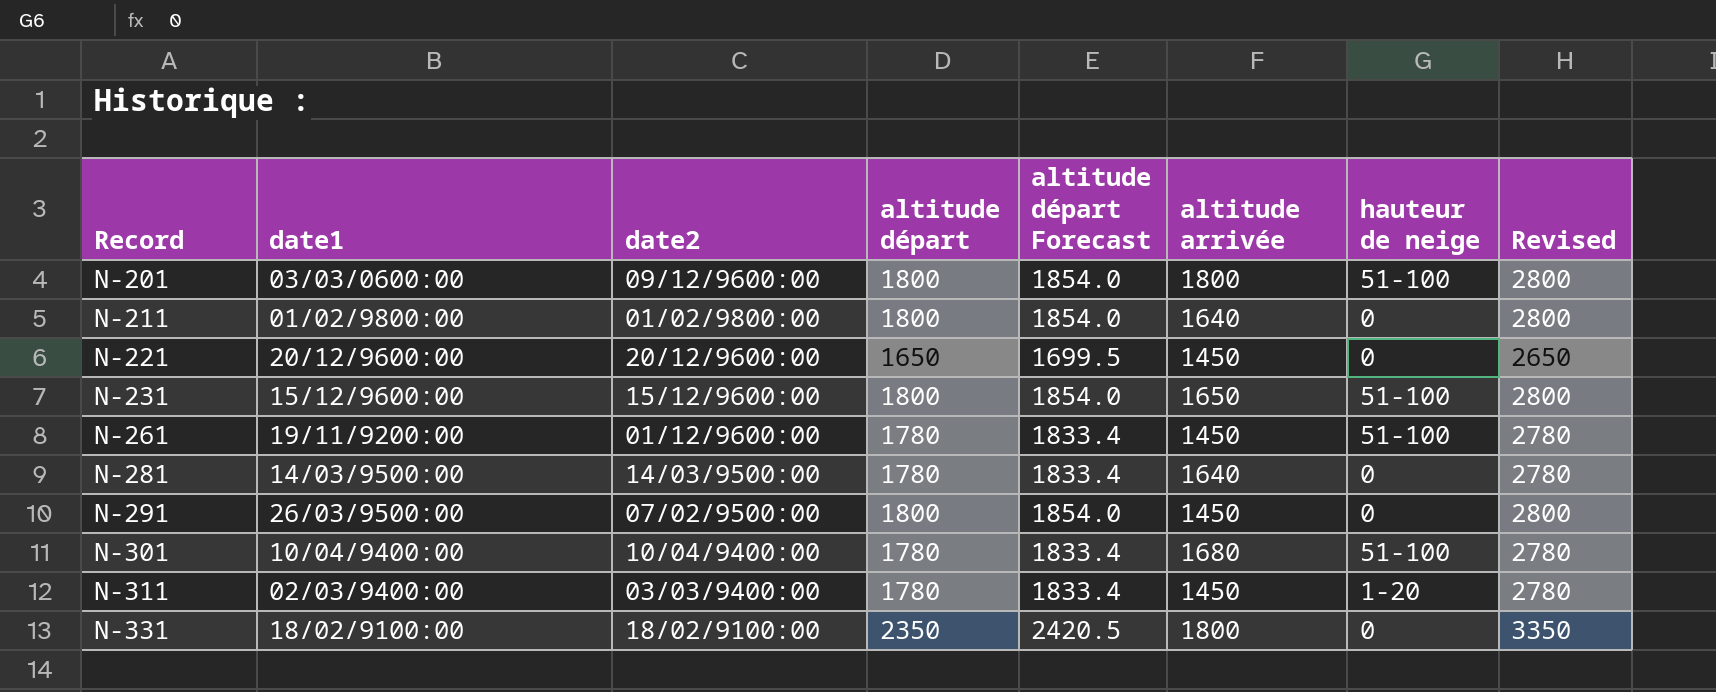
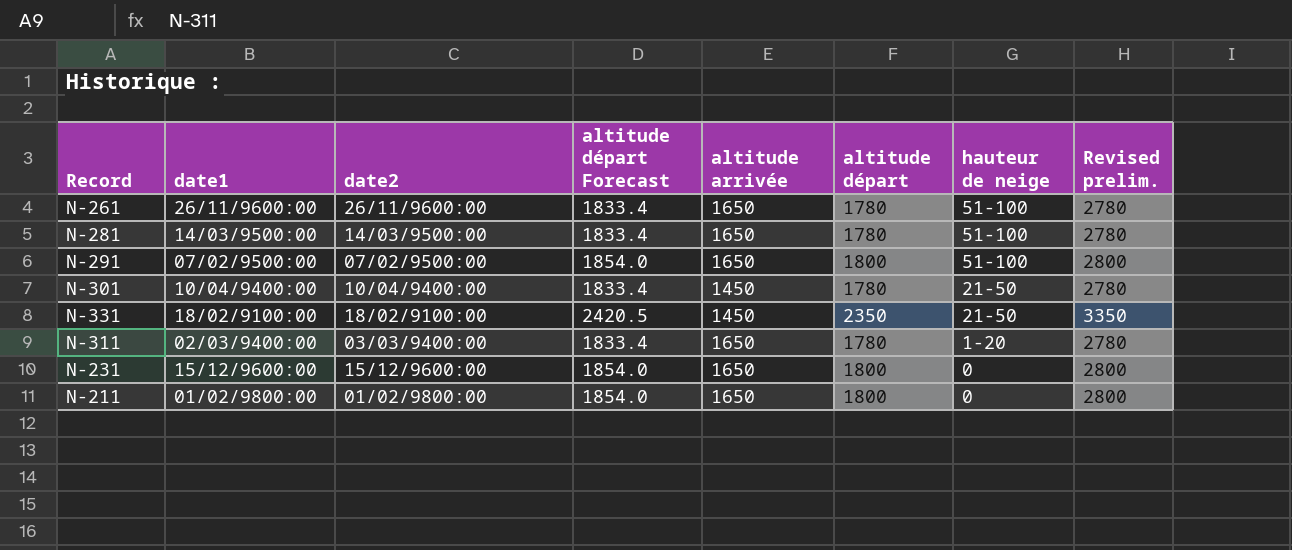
row order: Record ascending -> hauteur de neige descending
column altitude départ | position: 4 -> 6
column name: Revised -> Revised prelim.
row N-201: 03/03/0600:00 | 09/12/9600:00 | 1800 | 1854.0 | 1800 | 51-100 | 2800 -> none
row N-221: 20/12/9600:00 | 20/12/9600:00 | 1650 | 1699.5 | 1450 | 0 | 2650 -> none
N-261 | date1: 19/11/9200:00 -> 26/11/9600:00
N-261 | date2: 01/12/9600:00 -> 26/11/9600:00
N-261 | altitude arrivée: 1450 -> 1650
N-281 | altitude arrivée: 1640 -> 1650
N-281 | hauteur de neige: 0 -> 51-100
N-291 | date1: 26/03/9500:00 -> 07/02/9500:00
N-291 | altitude arrivée: 1450 -> 1650
N-291 | hauteur de neige: 0 -> 51-100
N-301 | altitude arrivée: 1680 -> 1450
N-301 | hauteur de neige: 51-100 -> 21-50
N-331 | altitude arrivée: 1800 -> 1450
N-331 | hauteur de neige: 0 -> 21-50
N-311 | altitude arrivée: 1450 -> 1650
N-231 | hauteur de neige: 51-100 -> 0
N-211 | altitude arrivée: 1640 -> 1650

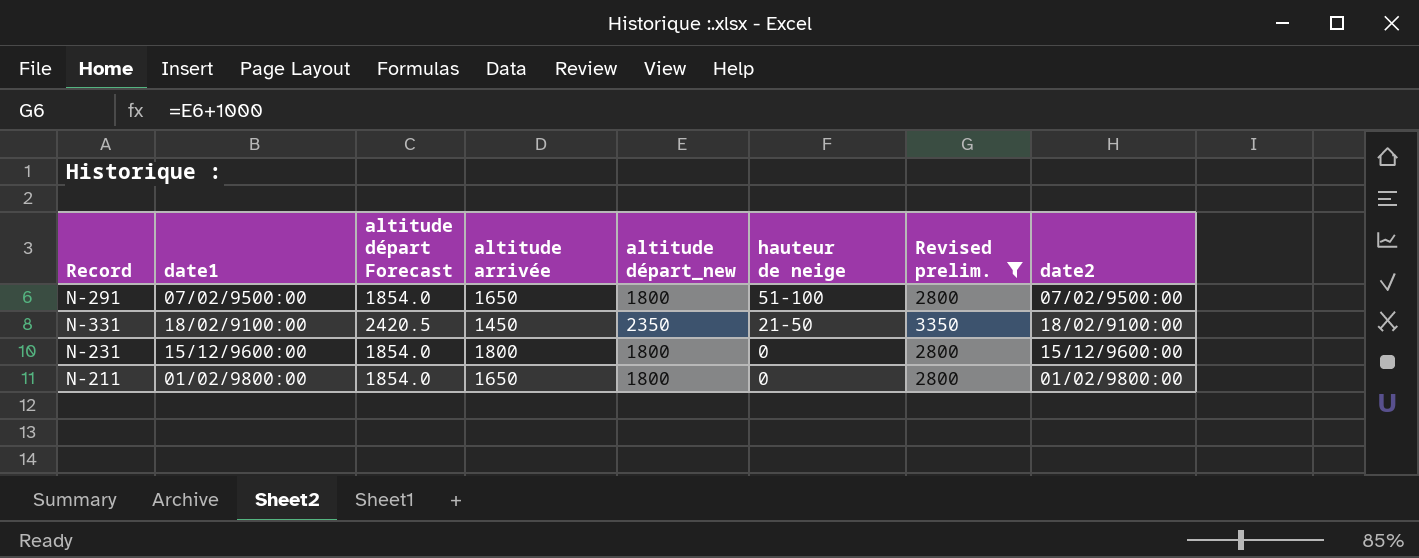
filter: none -> Revised prelim. != 2780
column name: altitude départ -> altitude départ_new
column date2 | position: 3 -> 8
N-231 | altitude arrivée: 1650 -> 1800

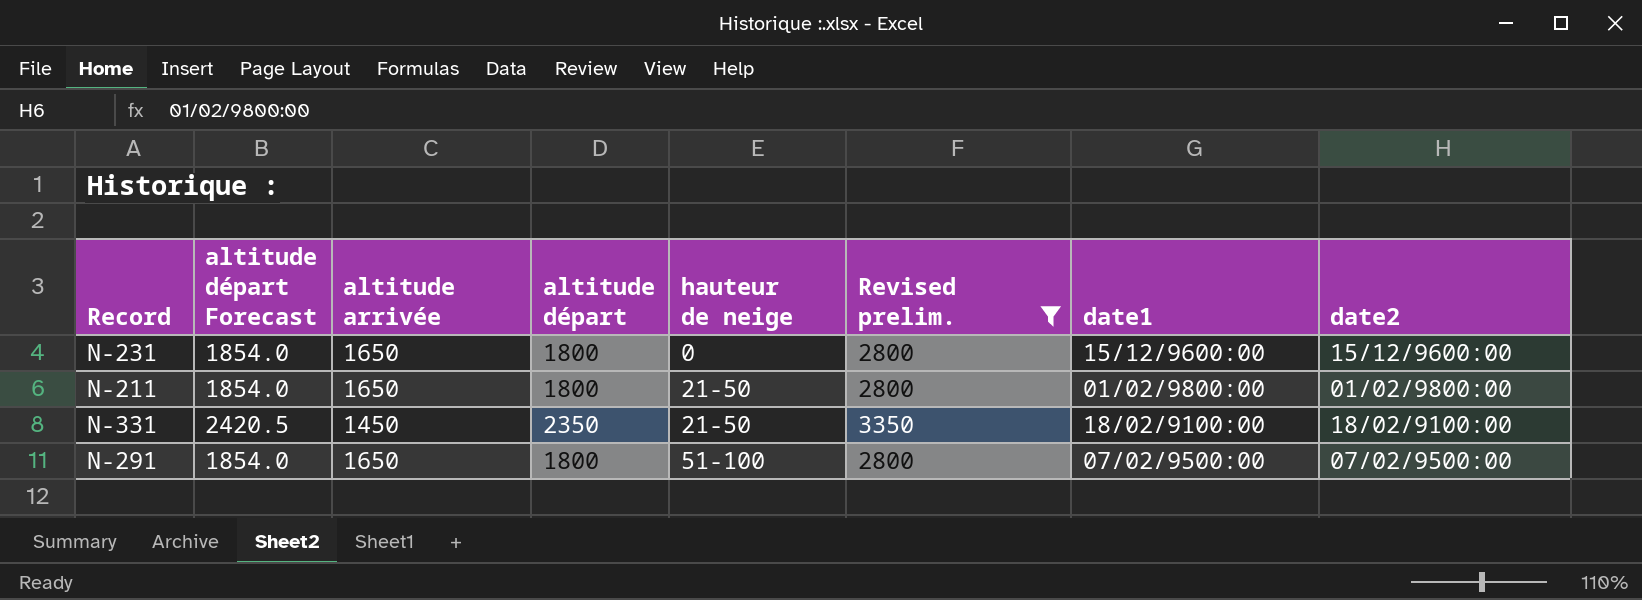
row order: hauteur de neige descending -> hauteur de neige ascending
column name: altitude départ_new -> altitude départ
column date1 | position: 2 -> 7
N-231 | altitude arrivée: 1800 -> 1650
N-211 | hauteur de neige: 0 -> 21-50

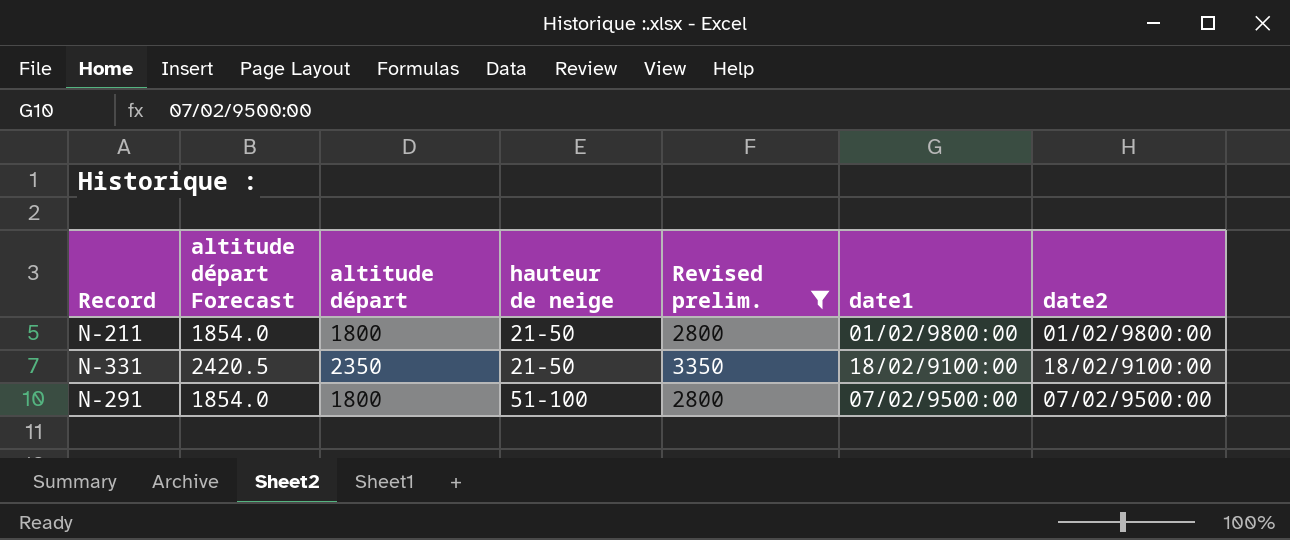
column altitude arrivée | position: 3 -> none
row N-231: 1854.0 | 1650 | 1800 | 0 | 2800 | 15/12/9600:00 | 15/12/9600:00 -> none

